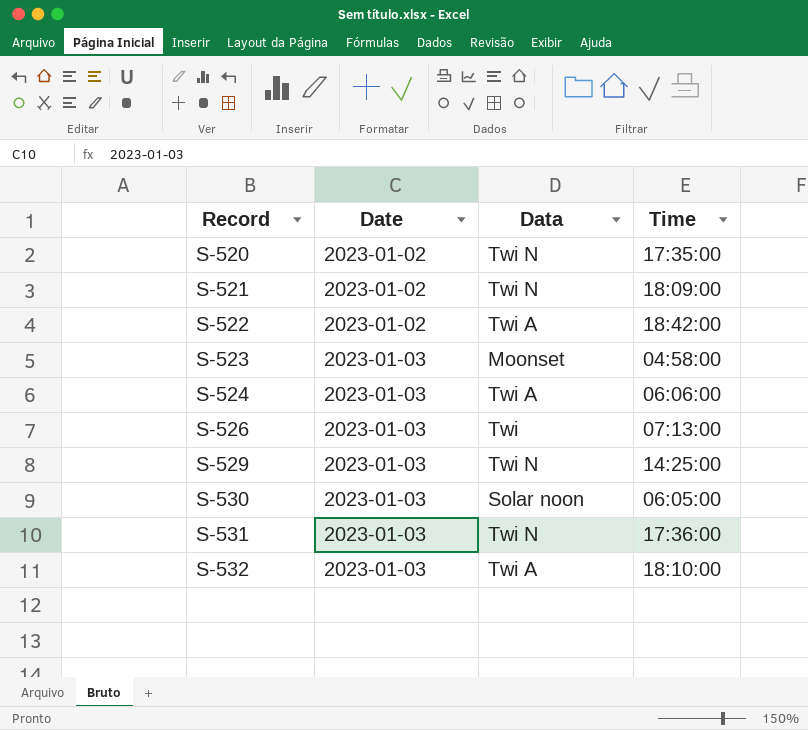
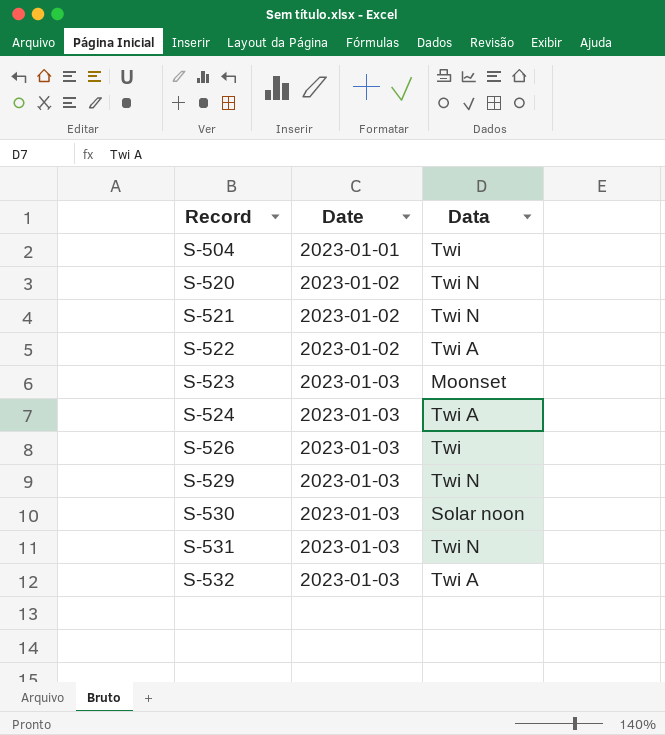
column Time | position: 4 -> none
row S-504: none -> 2023-01-01 | Twi

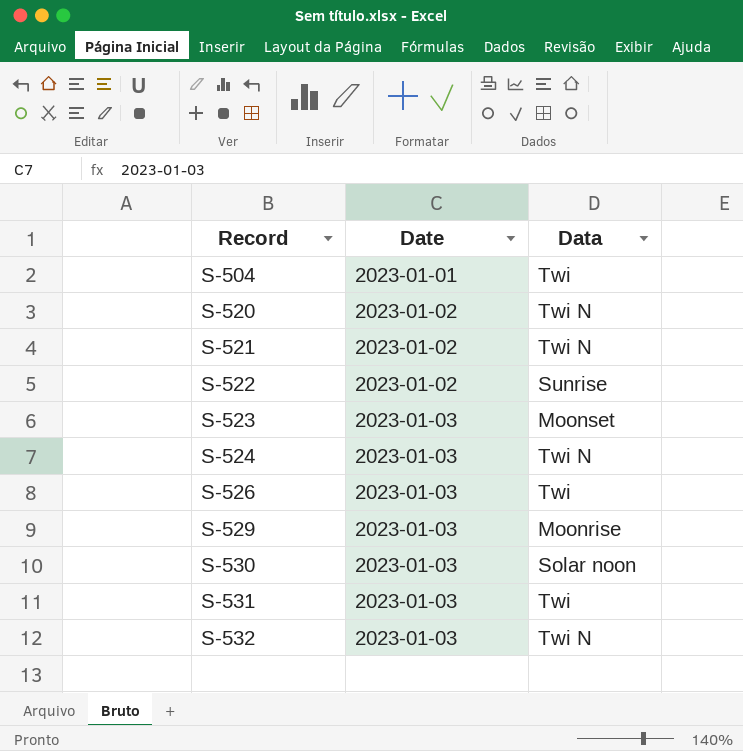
S-522 | Data: Twi A -> Sunrise
S-524 | Data: Twi A -> Twi N
S-529 | Data: Twi N -> Moonrise
S-531 | Data: Twi N -> Twi
S-532 | Data: Twi A -> Twi N

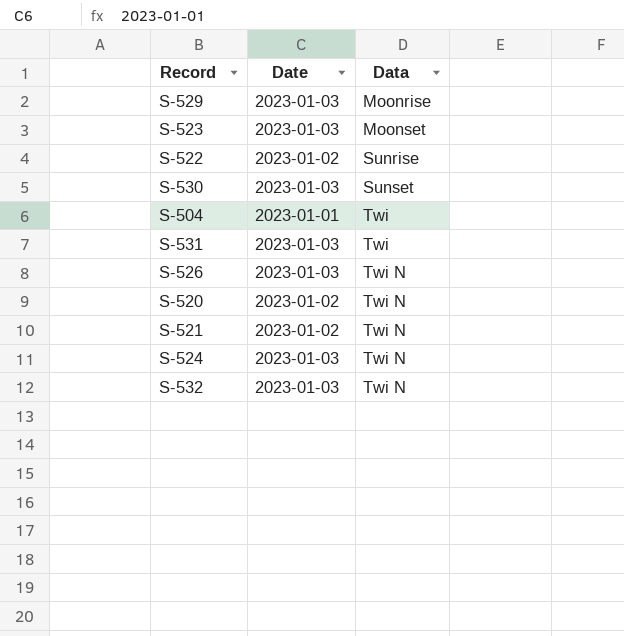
row order: Record ascending -> Data ascending
S-530 | Data: Solar noon -> Sunset
S-526 | Data: Twi -> Twi N

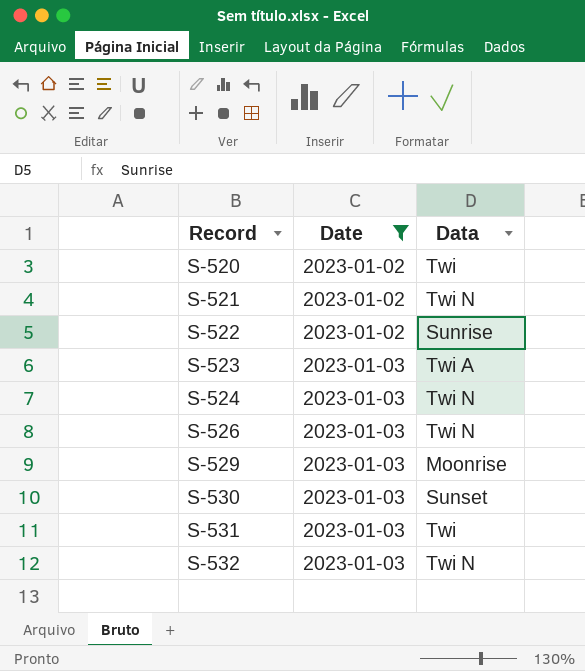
filter: none -> Date != 2023-01-01
row order: Data ascending -> Record ascending
S-520 | Data: Twi N -> Twi
S-523 | Data: Moonset -> Twi A

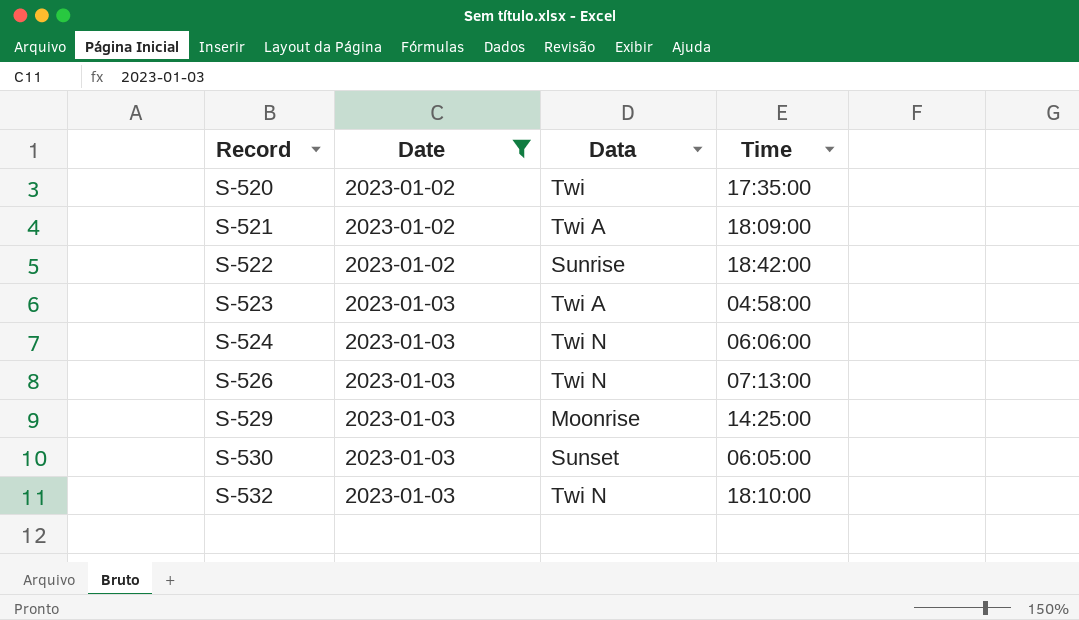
column Time | position: none -> 4
row S-531: 2023-01-03 | Twi -> none
S-521 | Data: Twi N -> Twi A

